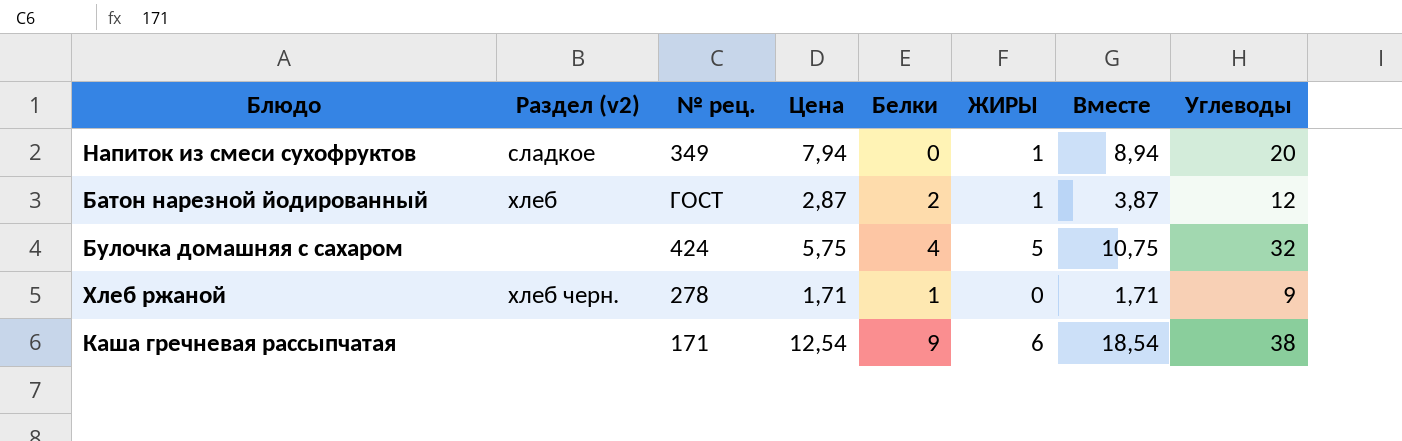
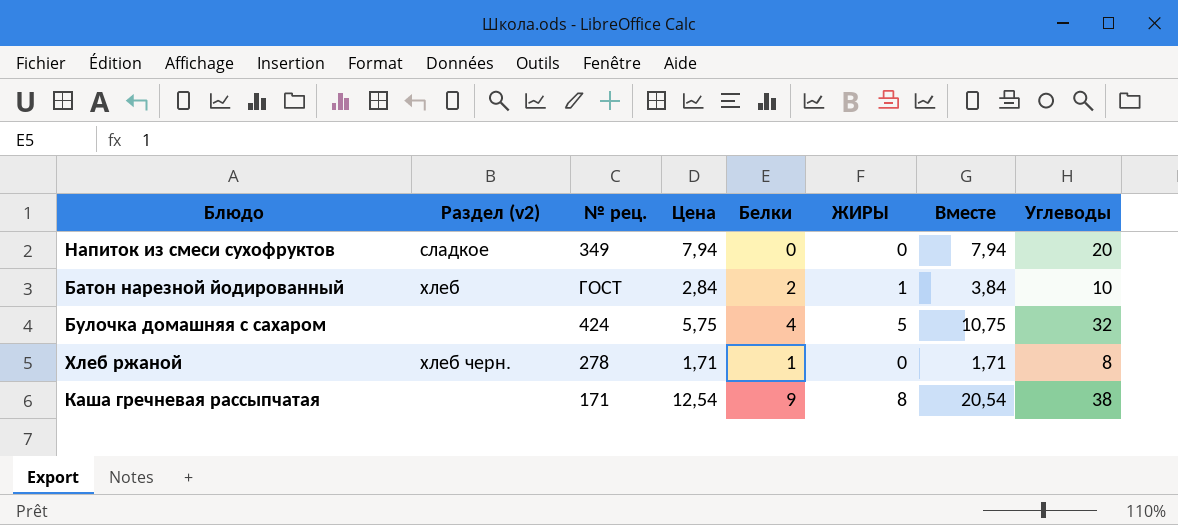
Напиток из смеси сухофруктов | ЖИРЫ: 1 -> 0
Напиток из смеси сухофруктов | Вместе: 8,94 -> 7,94
Батон нарезной йодированный | Цена: 2,87 -> 2,84
Батон нарезной йодированный | Вместе: 3,87 -> 3,84
Батон нарезной йодированный | Углеводы: 12 -> 10
Хлеб ржаной | Углеводы: 9 -> 8
Каша гречневая рассыпчатая | ЖИРЫ: 6 -> 8
Каша гречневая рассыпчатая | Вместе: 18,54 -> 20,54

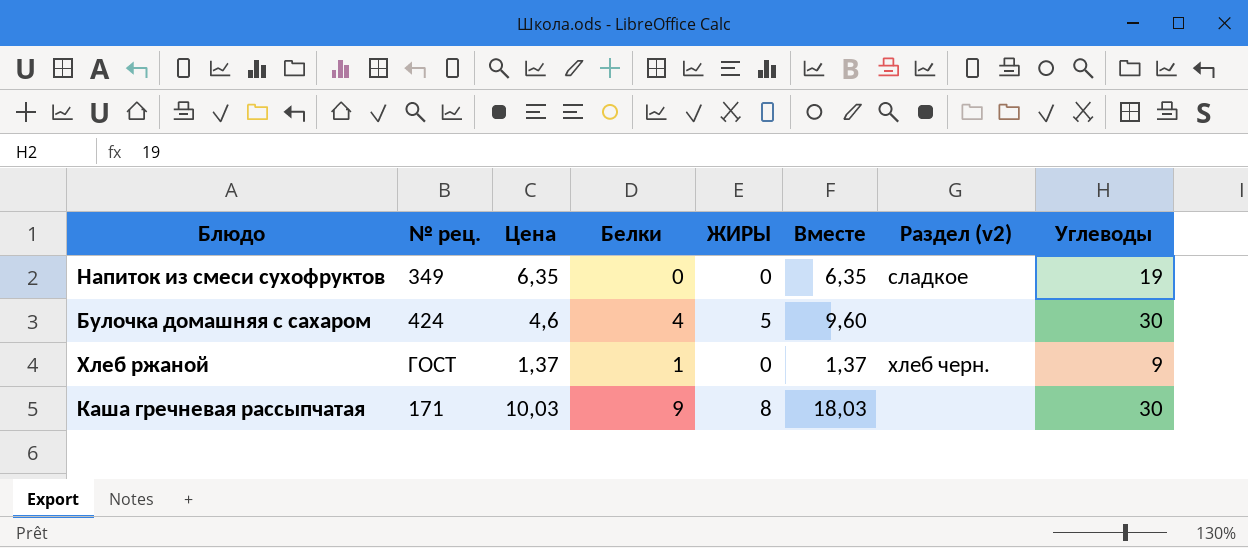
column Раздел (v2) | position: 2 -> 7
row Батон нарезной йодированный: хлеб | ГОСТ | 2,84 | 2 | 1 | 3,84 | 10 -> none
Напиток из смеси сухофруктов | Цена: 7,94 -> 6,35
Напиток из смеси сухофруктов | Вместе: 7,94 -> 6,35
Напиток из смеси сухофруктов | Углеводы: 20 -> 19
Булочка домашняя с сахаром | Цена: 5,75 -> 4,6
Булочка домашняя с сахаром | Вместе: 10,75 -> 9,60
Булочка домашняя с сахаром | Углеводы: 32 -> 30
Хлеб ржаной | № рец.: 278 -> ГОСТ
Хлеб ржаной | Цена: 1,71 -> 1,37
Хлеб ржаной | Вместе: 1,71 -> 1,37
Хлеб ржаной | Углеводы: 8 -> 9
Каша гречневая рассыпчатая | Цена: 12,54 -> 10,03
Каша гречневая рассыпчатая | Вместе: 20,54 -> 18,03
Каша гречневая рассыпчатая | Углеводы: 38 -> 30

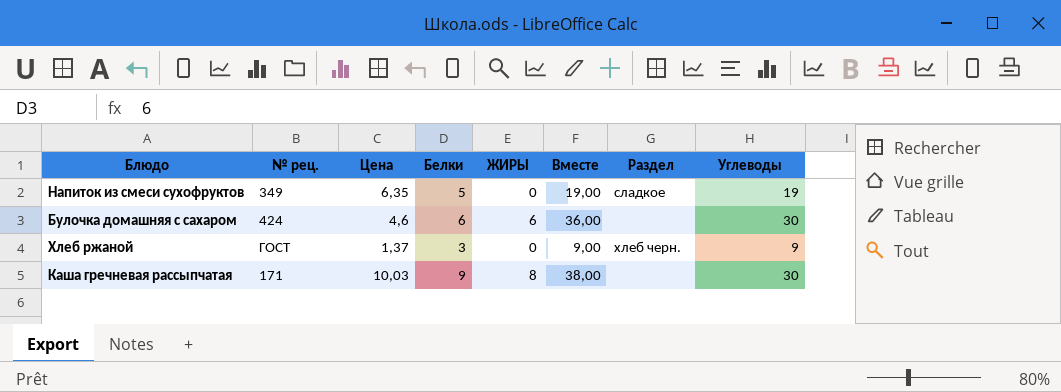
column Вместе | formula: [Цена] + [ЖИРЫ] -> [ЖИРЫ] + [Углеводы]
column name: Раздел (v2) -> Раздел
Напиток из смеси сухофруктов | Белки: 0 -> 5
Булочка домашняя с сахаром | Белки: 4 -> 6
Булочка домашняя с сахаром | ЖИРЫ: 5 -> 6
Хлеб ржаной | Белки: 1 -> 3

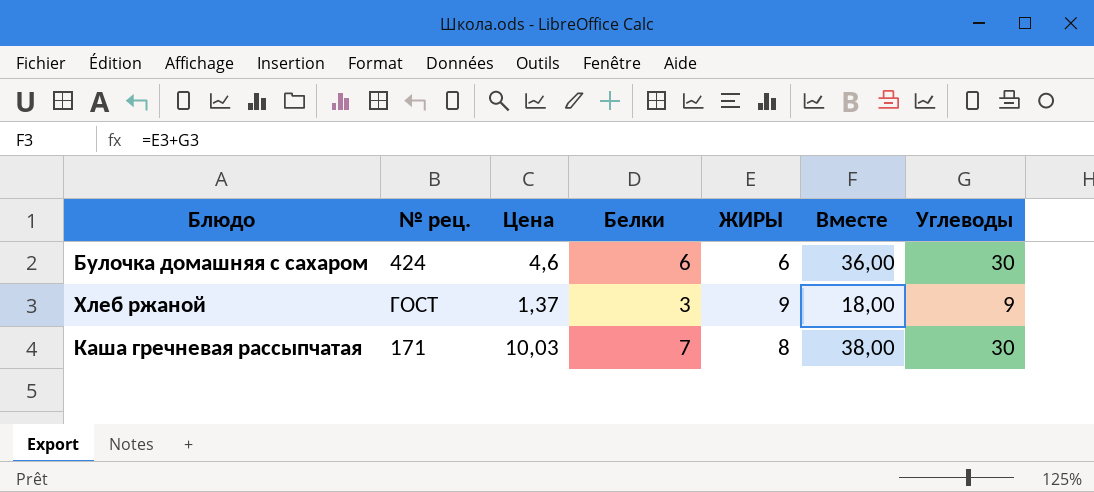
column Раздел | position: 7 -> none
row Напиток из смеси сухофруктов: 349 | 6,35 | 5 | 0 | 19,00 | сладкое | 19 -> none
Хлеб ржаной | ЖИРЫ: 0 -> 9
Хлеб ржаной | Вместе: 9,00 -> 18,00
Каша гречневая рассыпчатая | Белки: 9 -> 7

